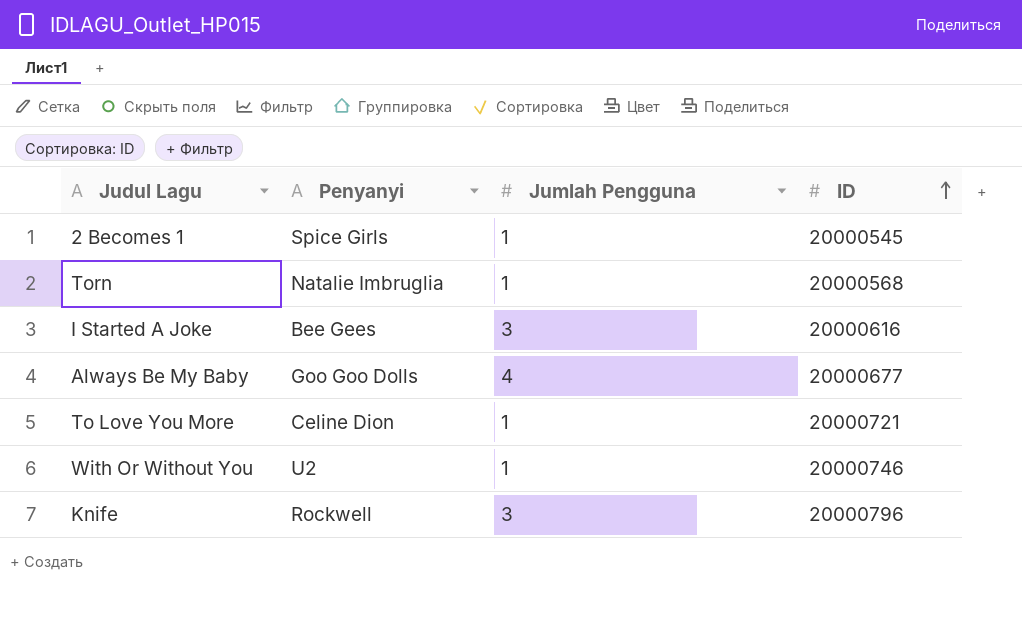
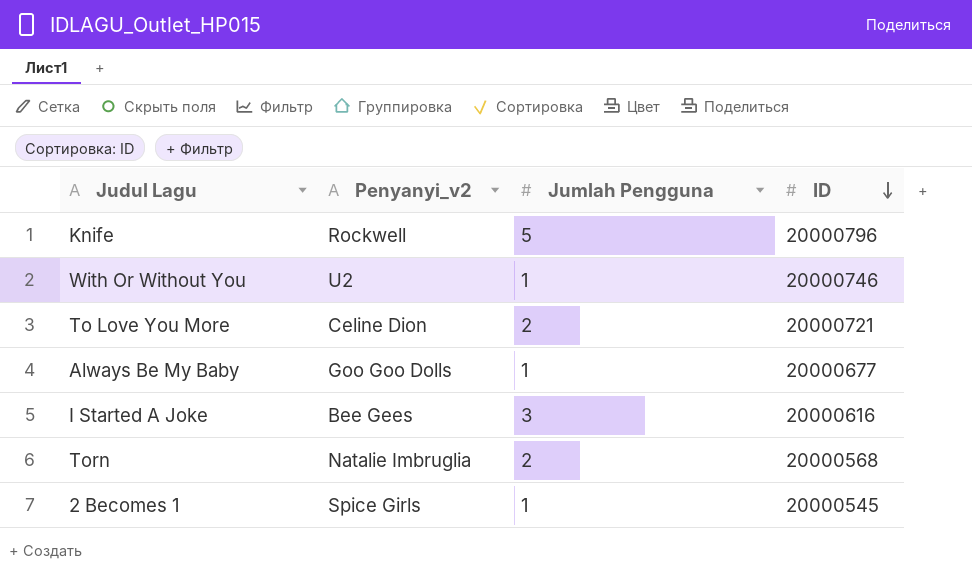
row order: ID ascending -> ID descending
column name: Penyanyi -> Penyanyi_v2
Knife | Jumlah Pengguna: 3 -> 5
To Love You More | Jumlah Pengguna: 1 -> 2
Always Be My Baby | Jumlah Pengguna: 4 -> 1
Torn | Jumlah Pengguna: 1 -> 2

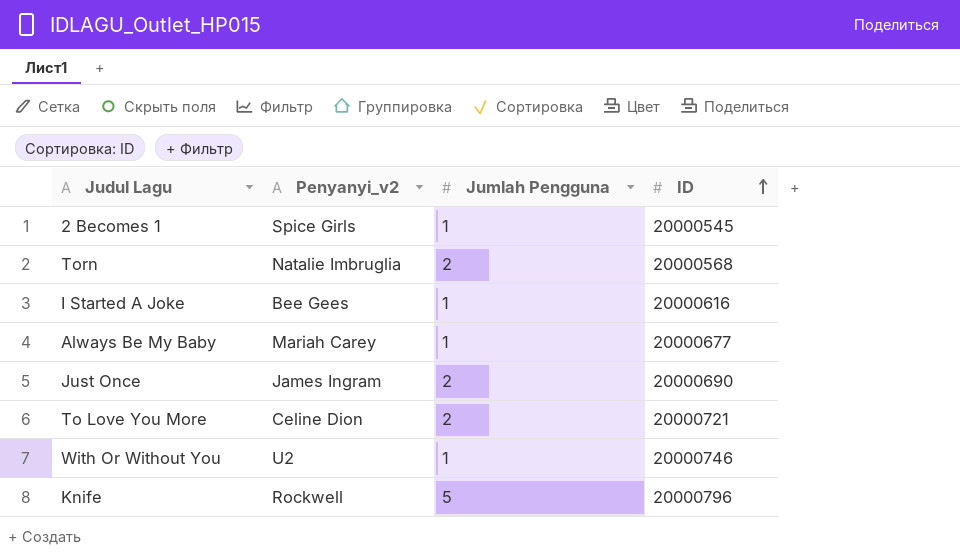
row order: ID descending -> ID ascending
I Started A Joke | Jumlah Pengguna: 3 -> 1
Always Be My Baby | Penyanyi_v2: Goo Goo Dolls -> Mariah Carey
row Just Once: none -> James Ingram | 2 | 20000690

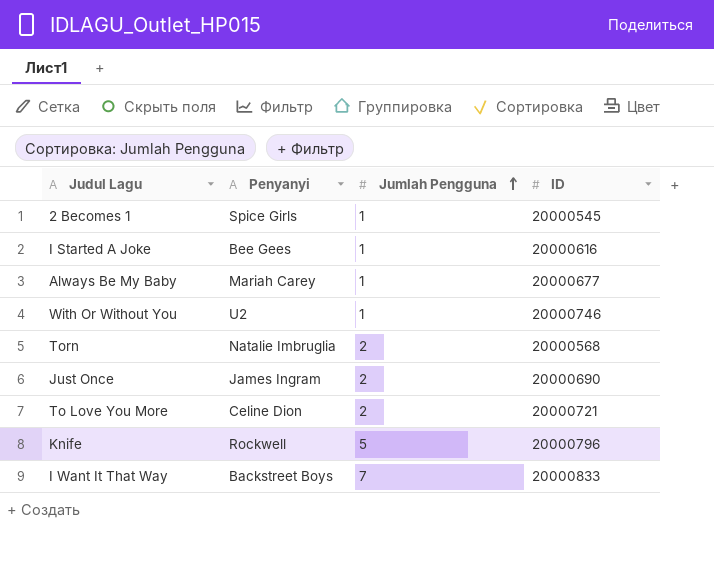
row order: ID ascending -> Jumlah Pengguna ascending
column name: Penyanyi_v2 -> Penyanyi
row I Want It That Way: none -> Backstreet Boys | 7 | 20000833

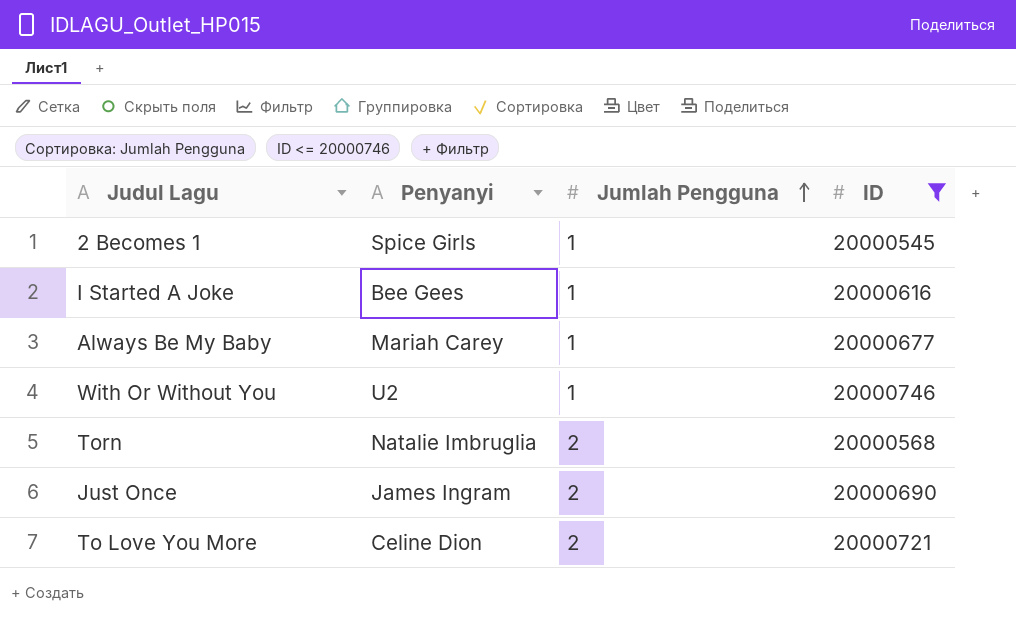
filter: none -> ID <= 20000746

